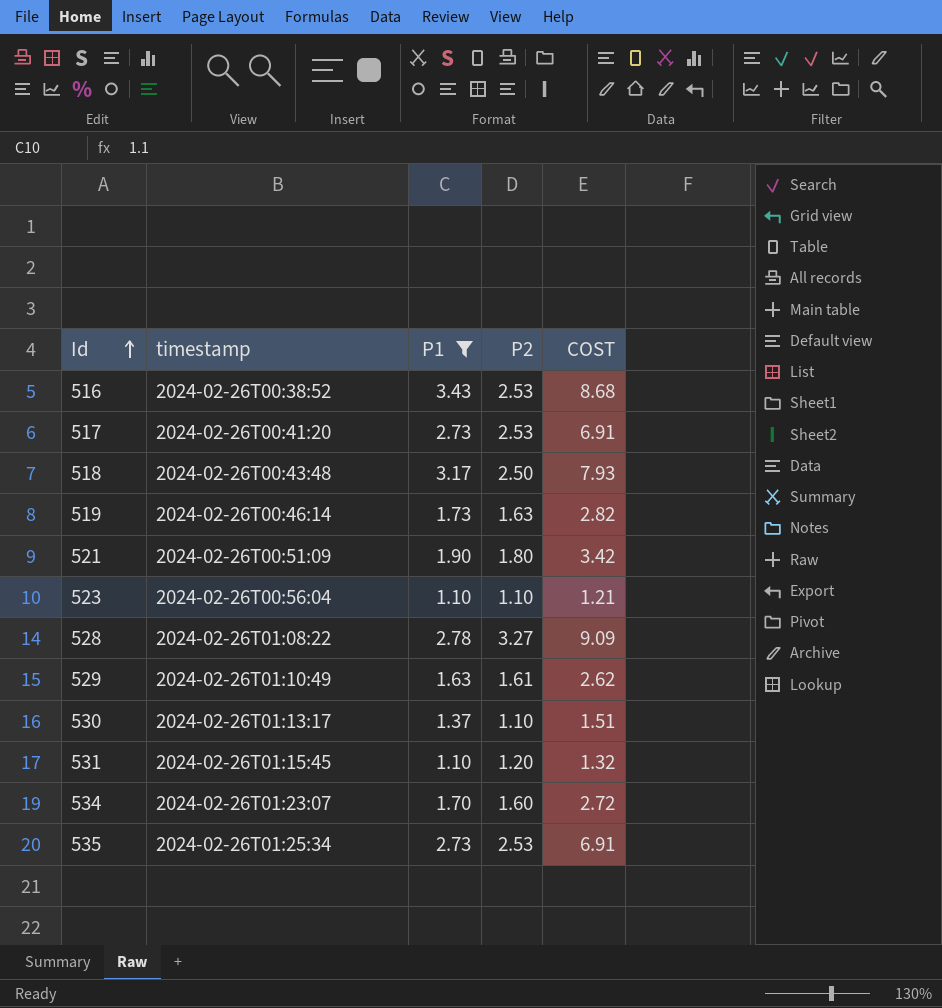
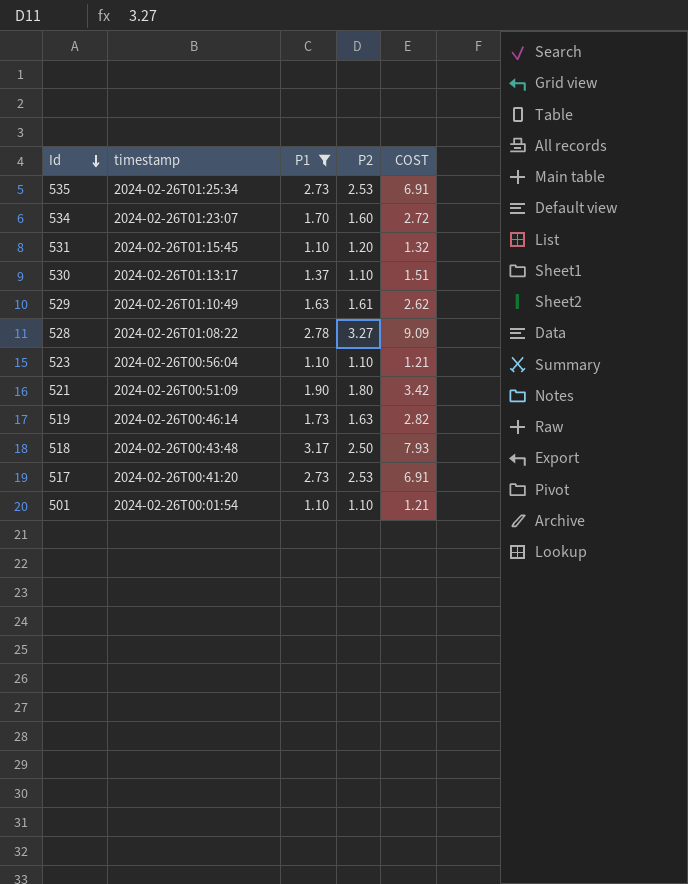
row order: Id ascending -> Id descending
row 516: 2024-02-26T00:38:52 | 3.43 | 2.53 | 8.68 -> none
row 501: none -> 2024-02-26T00:01:54 | 1.10 | 1.10 | 1.21

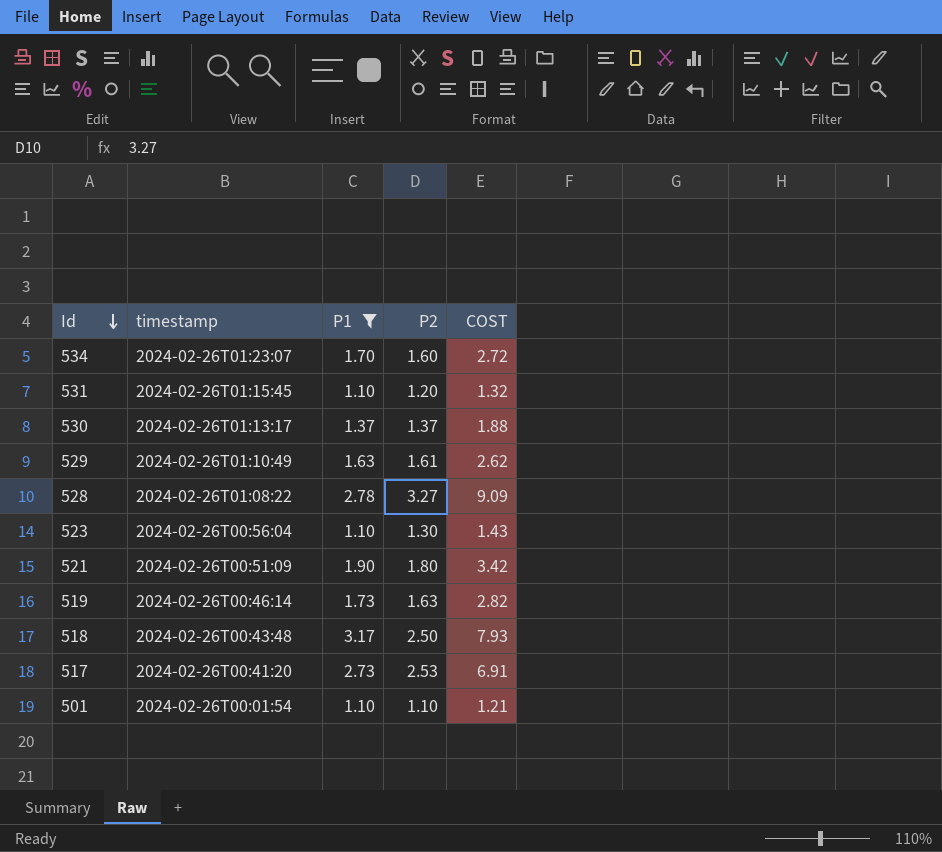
row 535: 2024-02-26T01:25:34 | 2.73 | 2.53 | 6.91 -> none
530 | P2: 1.10 -> 1.37
530 | COST: 1.51 -> 1.88
523 | P2: 1.10 -> 1.30
523 | COST: 1.21 -> 1.43

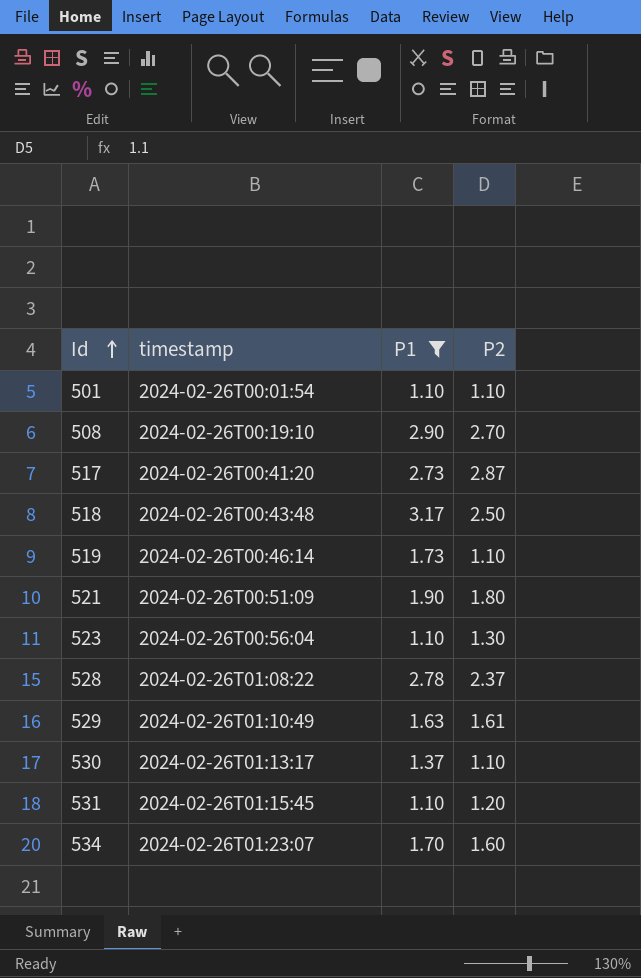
row order: Id descending -> Id ascending
column COST | formula: [P1] * [P2] -> none
row 508: none -> 2024-02-26T00:19:10 | 2.90 | 2.70
517 | P2: 2.53 -> 2.87
519 | P2: 1.63 -> 1.10
528 | P2: 3.27 -> 2.37
530 | P2: 1.37 -> 1.10

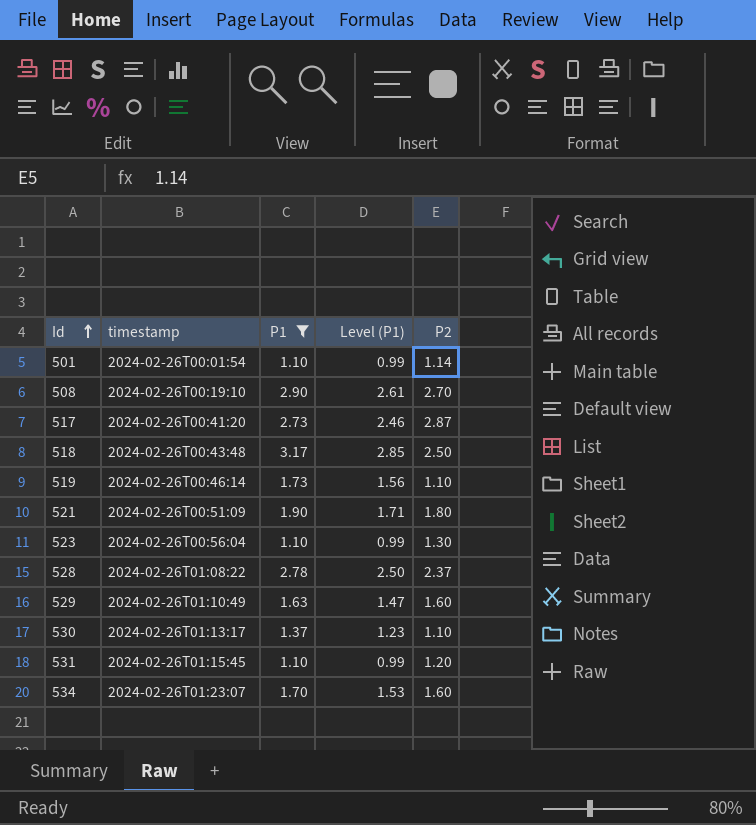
column Level (P1) | formula: none -> [P1] * 0.9
501 | P2: 1.10 -> 1.14
529 | P2: 1.61 -> 1.60

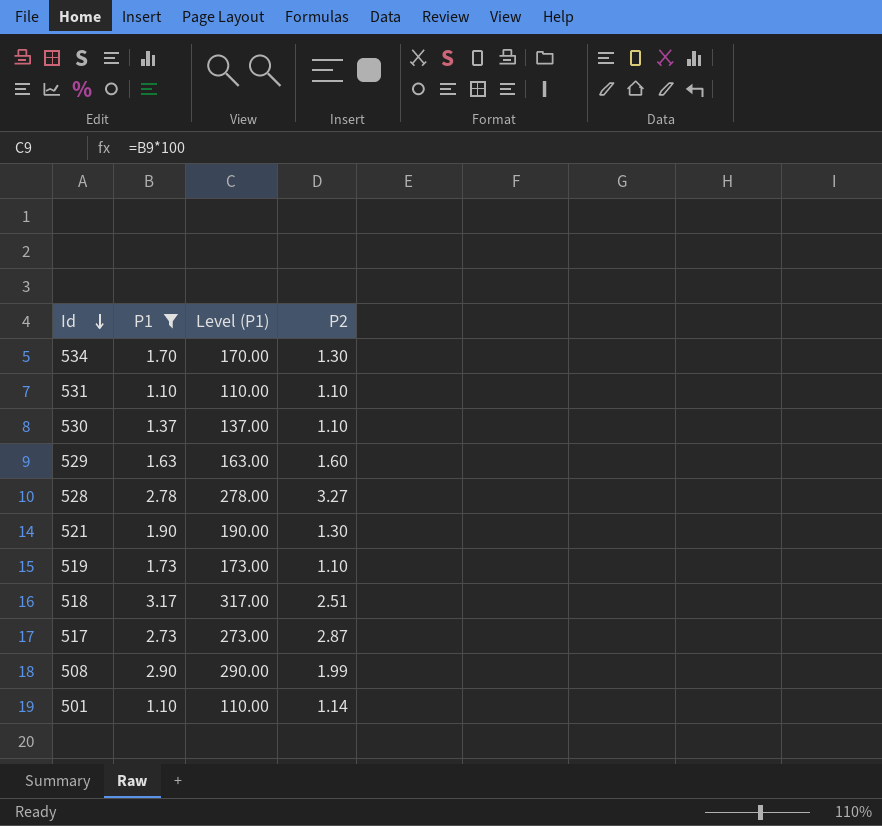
row order: Id ascending -> Id descending
column timestamp | position: 2 -> none
column Level (P1) | formula: [P1] * 0.9 -> [P1] * 100
row 523: 2024-02-26T00:56:04 | 1.10 | 0.99 | 1.30 -> none
534 | P2: 1.60 -> 1.30
531 | P2: 1.20 -> 1.10
528 | P2: 2.37 -> 3.27
521 | P2: 1.80 -> 1.30
518 | P2: 2.50 -> 2.51
508 | P2: 2.70 -> 1.99

